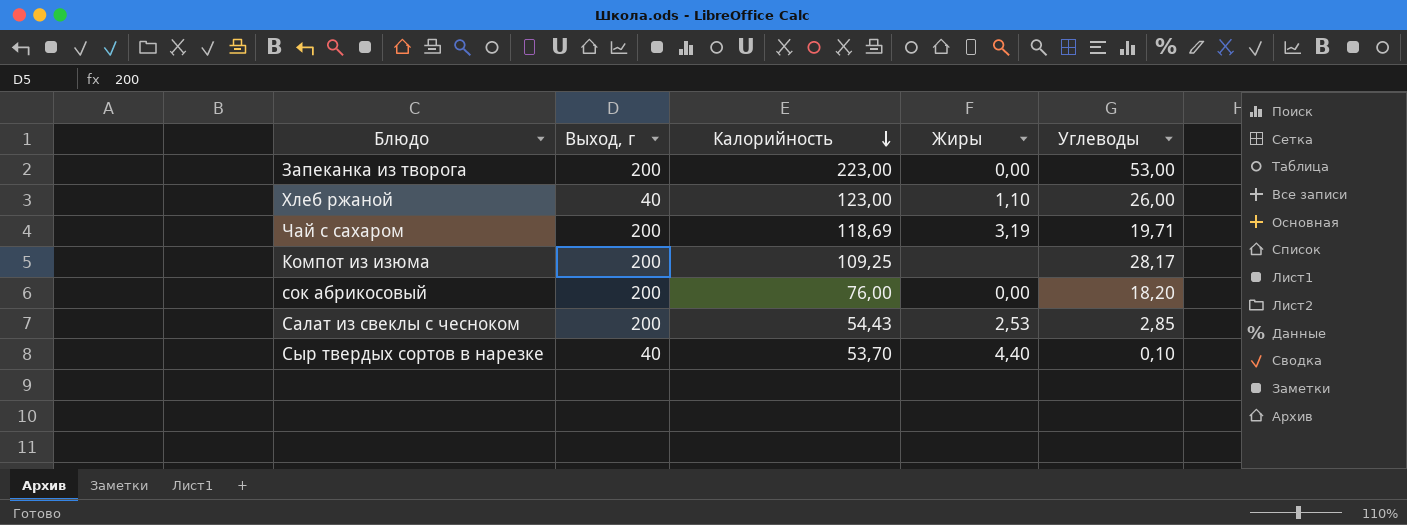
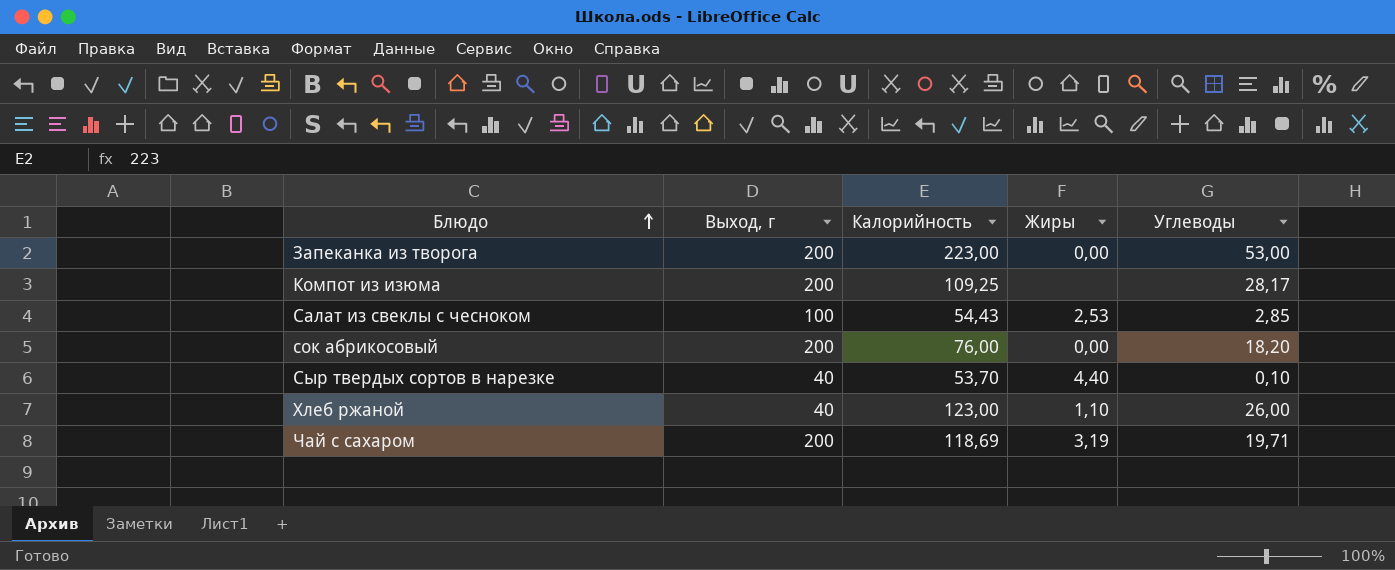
row order: Калорийность descending -> Блюдо ascending
Салат из свеклы с чесноком | Выход, г: 200 -> 100

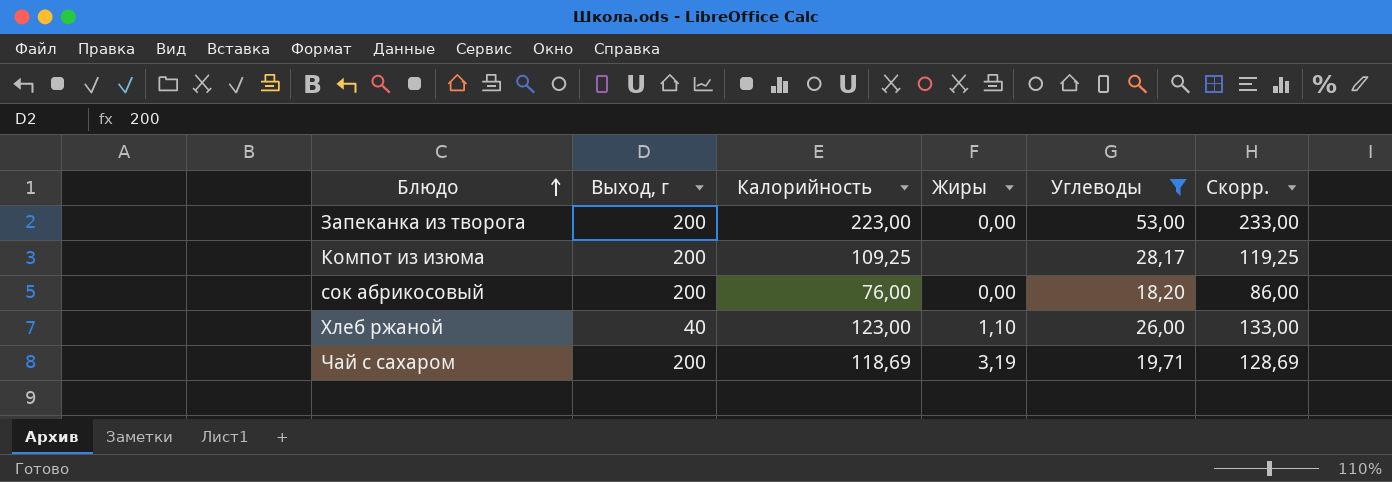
filter: none -> Углеводы >= 18,20
column Скорр. | formula: none -> [Калорийность] + 10

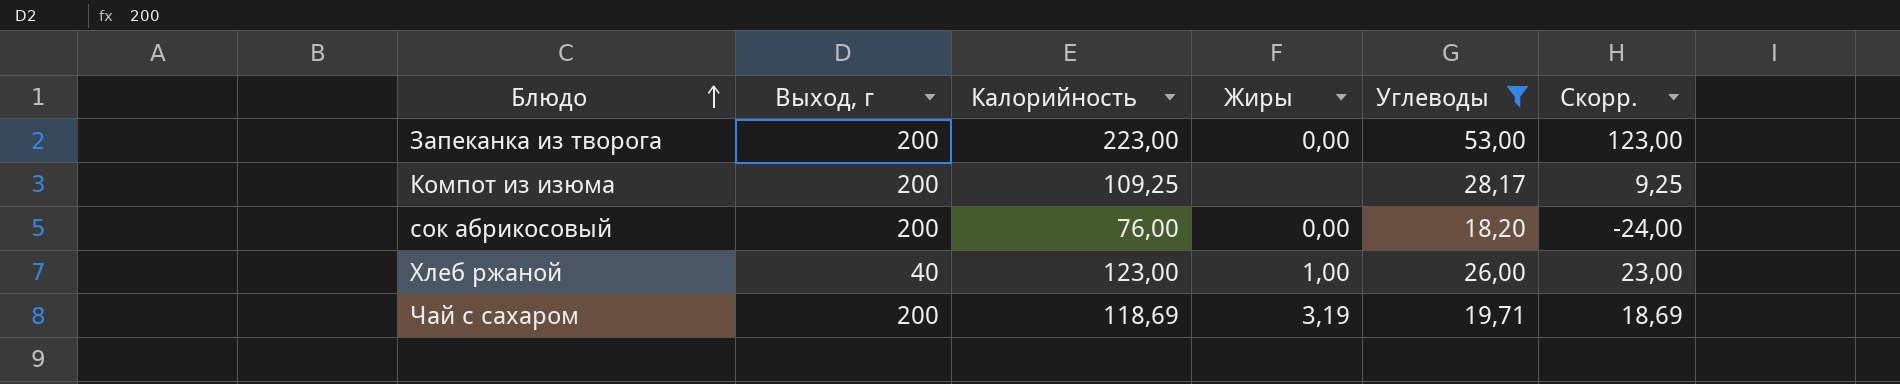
column Скорр. | formula: [Калорийность] + 10 -> [Калорийность] - 100
Хлеб ржаной | Жиры: 1,10 -> 1,00

